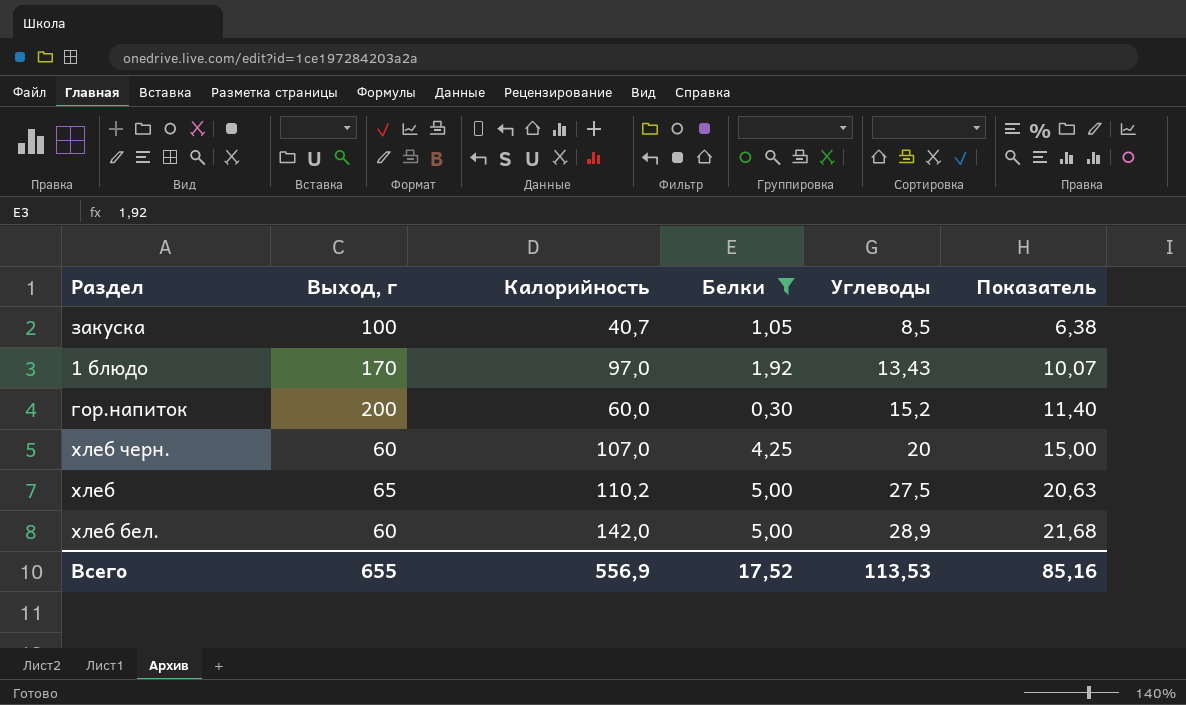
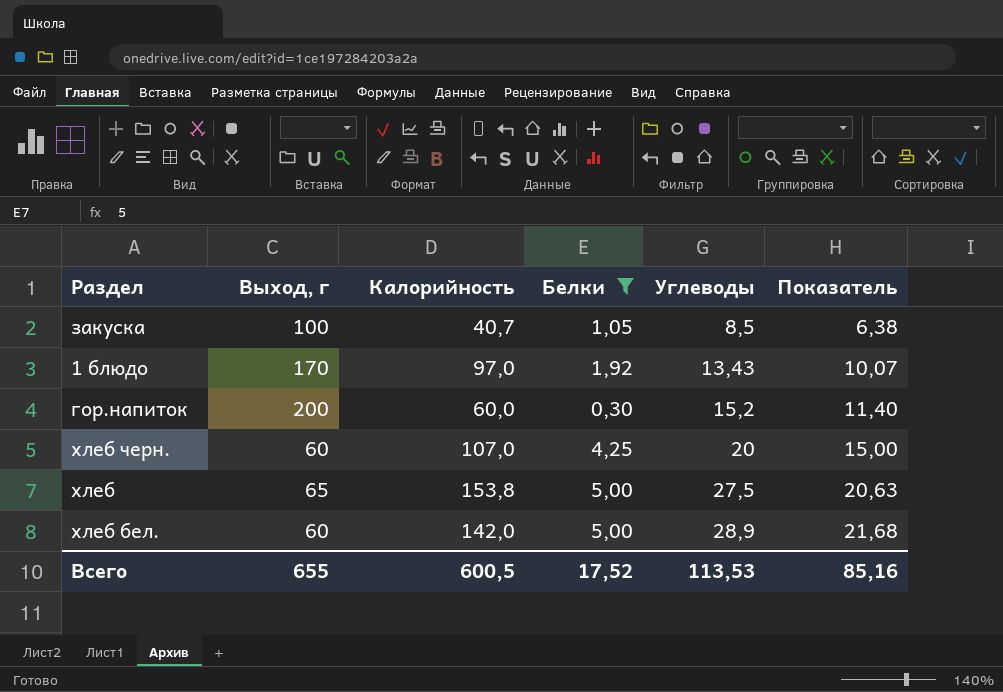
хлеб | Калорийность: 110,2 -> 153,8
Всего | Калорийность: 556,9 -> 600,5

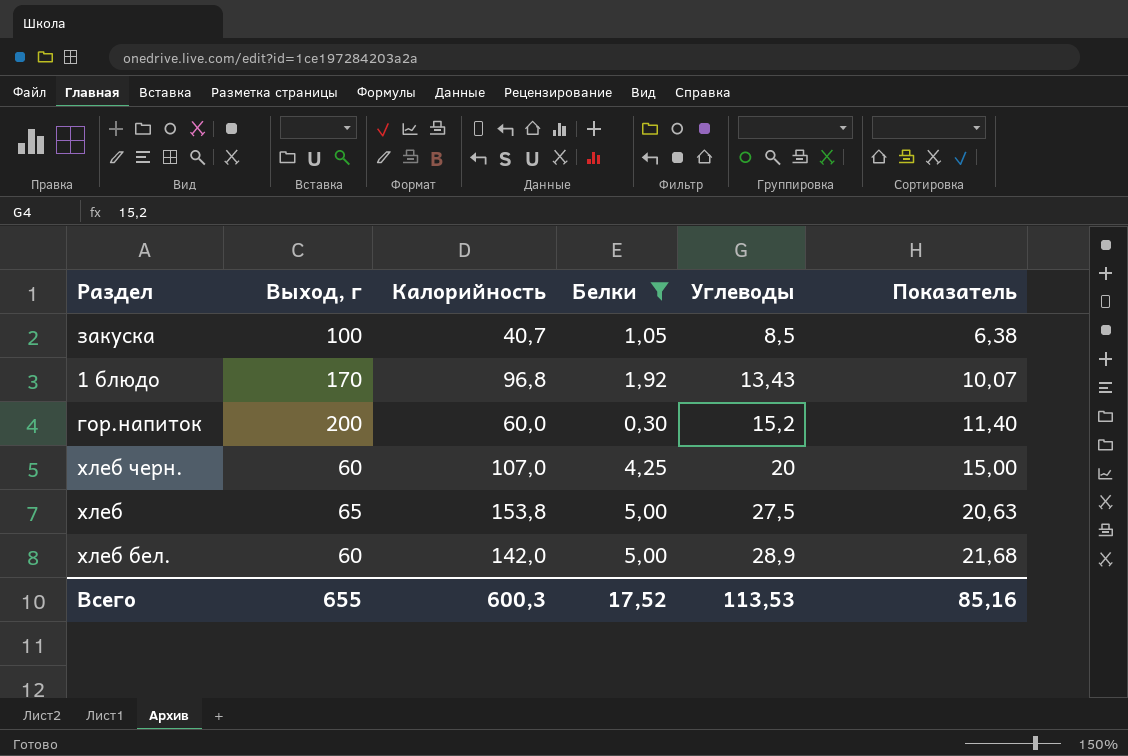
1 блюдо | Калорийность: 97,0 -> 96,8
Всего | Калорийность: 600,5 -> 600,3

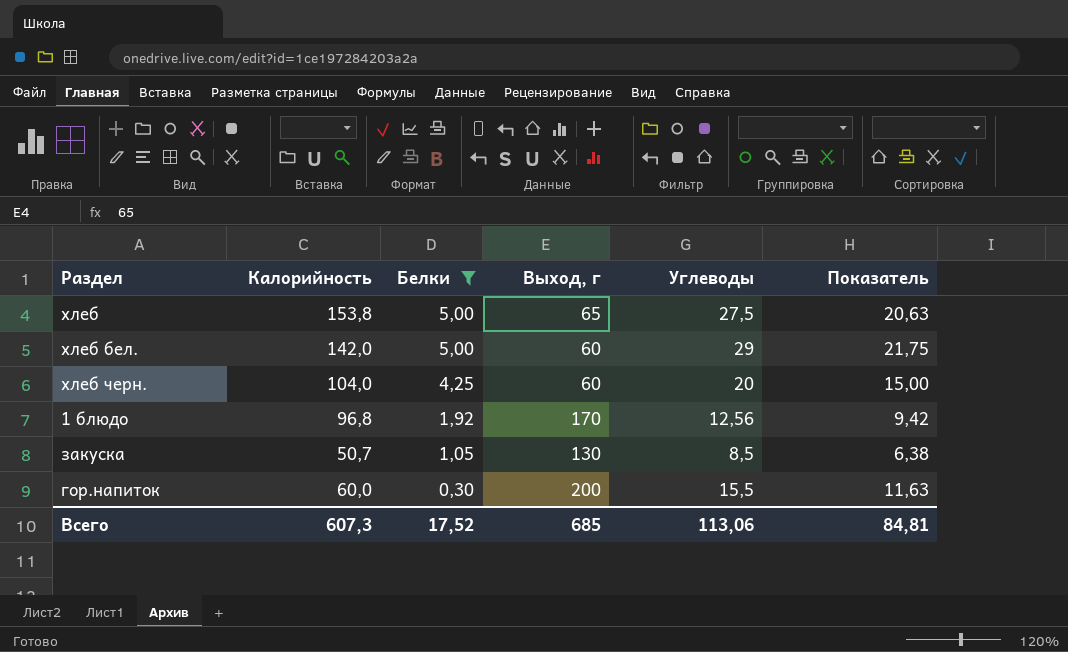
row order: Углеводы ascending -> Белки descending
column Выход, г | position: 2 -> 4
хлеб бел. | Углеводы: 28,9 -> 29
хлеб бел. | Показатель: 21,68 -> 21,75
хлеб черн. | Калорийность: 107,0 -> 104,0
1 блюдо | Углеводы: 13,43 -> 12,56
1 блюдо | Показатель: 10,07 -> 9,42
закуска | Калорийность: 40,7 -> 50,7
закуска | Выход, г: 100 -> 130
гор.напиток | Углеводы: 15,2 -> 15,5
гор.напиток | Показатель: 11,40 -> 11,63
Всего | Калорийность: 600,3 -> 607,3
Всего | Выход, г: 655 -> 685
Всего | Углеводы: 113,53 -> 113,06
Всего | Показатель: 85,16 -> 84,81

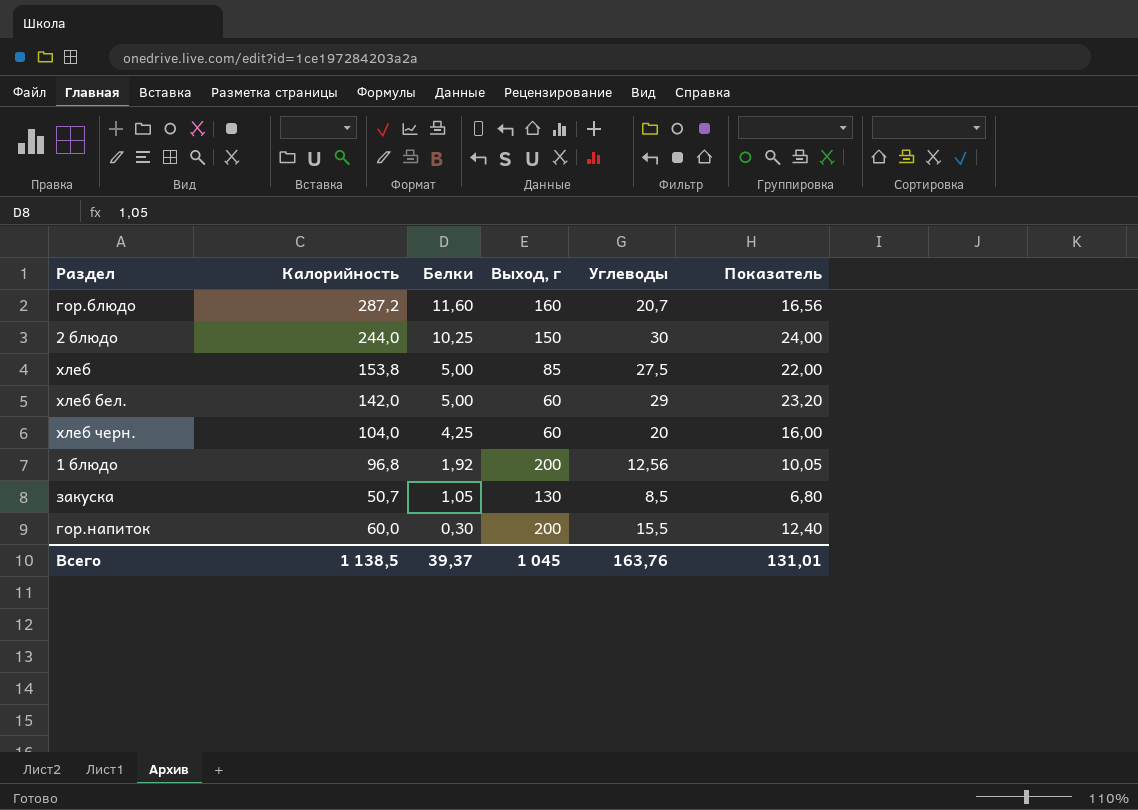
filter: Белки <= 5,00 -> none
column Показатель | formula: [Углеводы] * 0,75 -> [Углеводы] * 0,8
хлеб | Выход, г: 65 -> 85
1 блюдо | Выход, г: 170 -> 200
Всего | Калорийность: 607,3 -> 1 138,5
Всего | Белки: 17,52 -> 39,37
Всего | Выход, г: 685 -> 1 045
Всего | Углеводы: 113,06 -> 163,76
Всего | Показатель: 84,81 -> 131,01

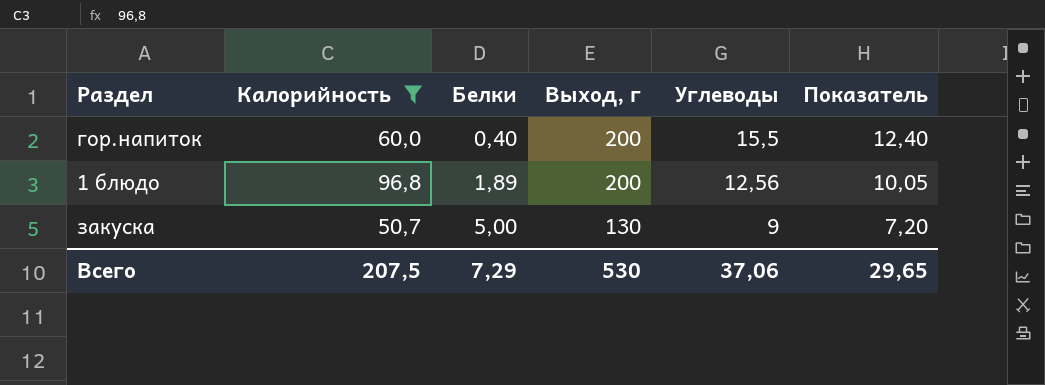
filter: none -> Калорийность <= 96,8
row order: Белки descending -> Белки ascending
гор.напиток | Белки: 0,30 -> 0,40
1 блюдо | Белки: 1,92 -> 1,89
закуска | Белки: 1,05 -> 5,00
закуска | Углеводы: 8,5 -> 9
закуска | Показатель: 6,80 -> 7,20
Всего | Калорийность: 1 138,5 -> 207,5
Всего | Белки: 39,37 -> 7,29
Всего | Выход, г: 1 045 -> 530
Всего | Углеводы: 163,76 -> 37,06
Всего | Показатель: 131,01 -> 29,65

